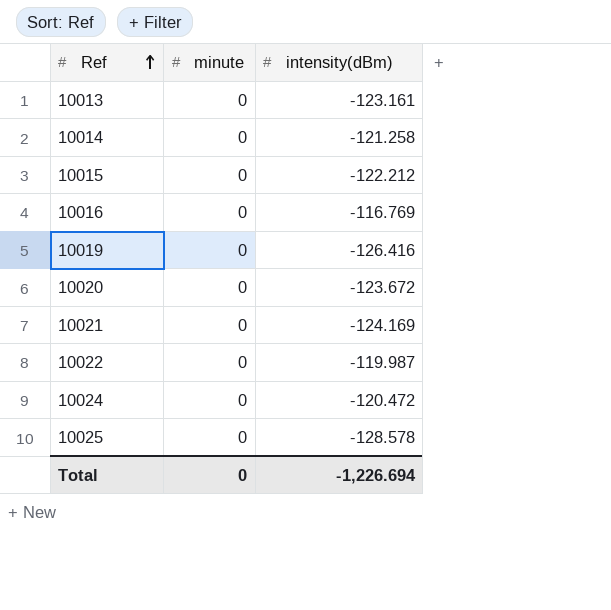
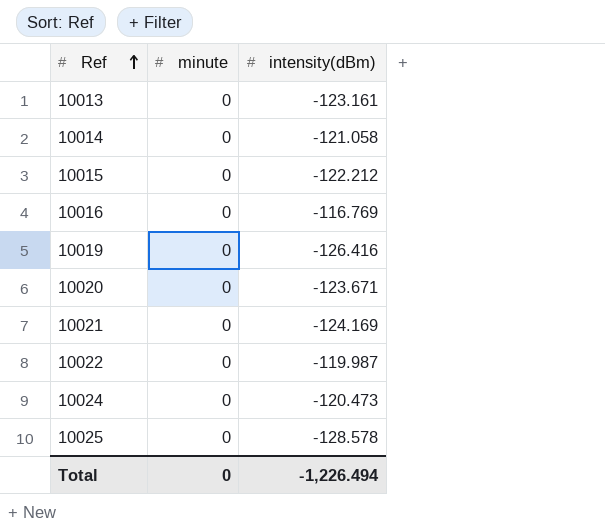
10014 | intensity(dBm): -121.258 -> -121.058
10020 | intensity(dBm): -123.672 -> -123.671
10024 | intensity(dBm): -120.472 -> -120.473
Total | intensity(dBm): -1,226.694 -> -1,226.494

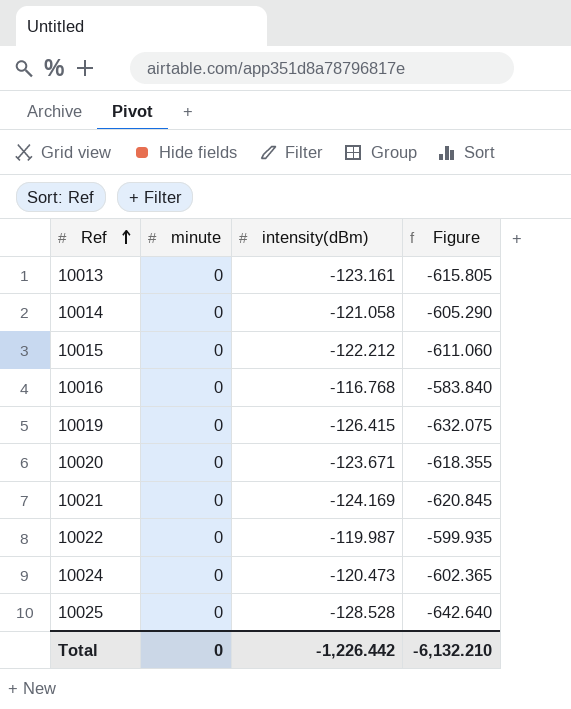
column Figure | formula: none -> [intensity(dBm)] * 5
10016 | intensity(dBm): -116.769 -> -116.768
10019 | intensity(dBm): -126.416 -> -126.415
10025 | intensity(dBm): -128.578 -> -128.528
Total | intensity(dBm): -1,226.494 -> -1,226.442

